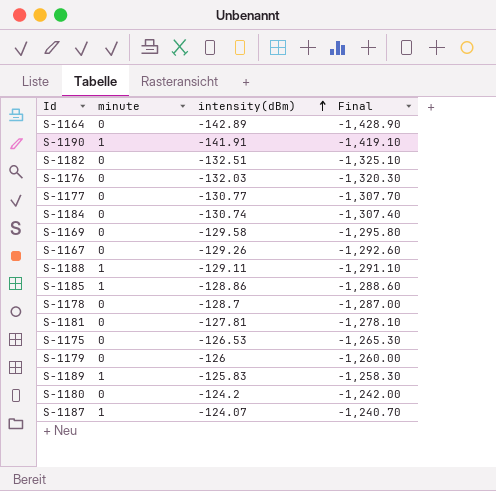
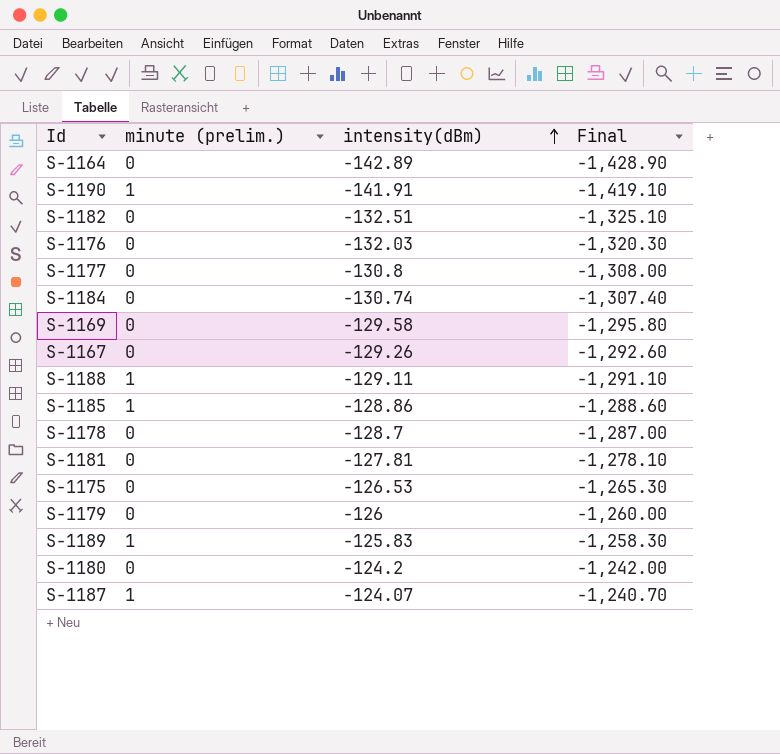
column name: minute -> minute (prelim.)
S-1177 | intensity(dBm): -130.77 -> -130.8
S-1177 | Final: -1,307.70 -> -1,308.00

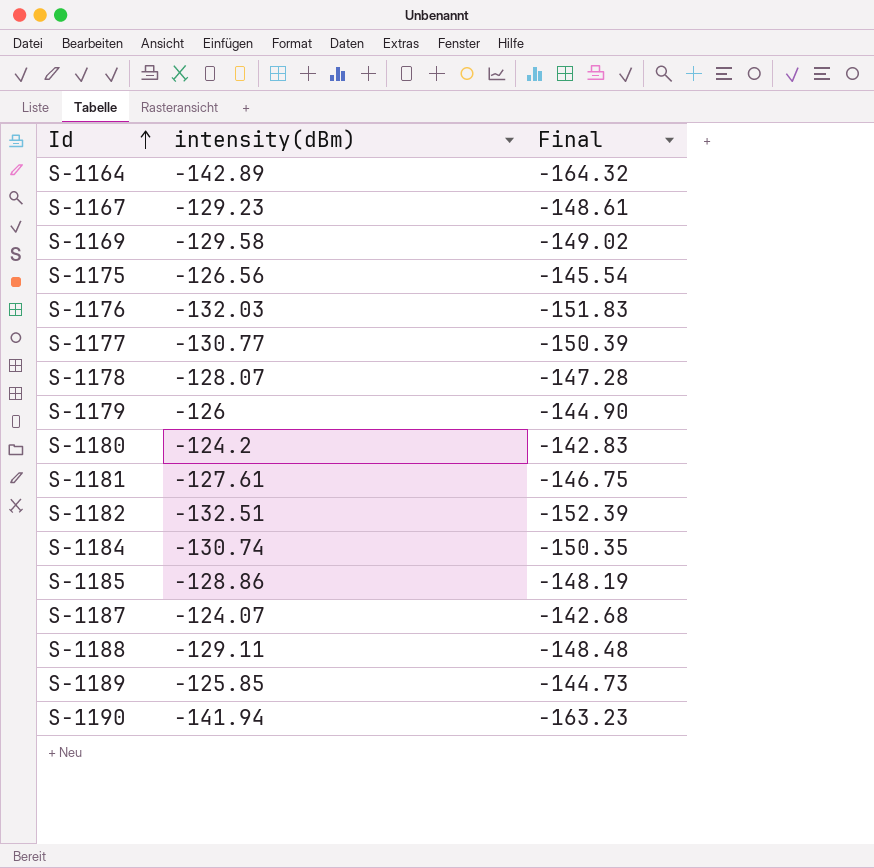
row order: intensity(dBm) ascending -> Id ascending
column minute (prelim.) | position: 2 -> none
column Final | formula: [intensity(dBm)] * 10 -> [intensity(dBm)] * 1.15
S-1167 | intensity(dBm): -129.26 -> -129.23
S-1175 | intensity(dBm): -126.53 -> -126.56
S-1177 | intensity(dBm): -130.8 -> -130.77
S-1178 | intensity(dBm): -128.7 -> -128.07
S-1181 | intensity(dBm): -127.81 -> -127.61
S-1189 | intensity(dBm): -125.83 -> -125.85
S-1190 | intensity(dBm): -141.91 -> -141.94

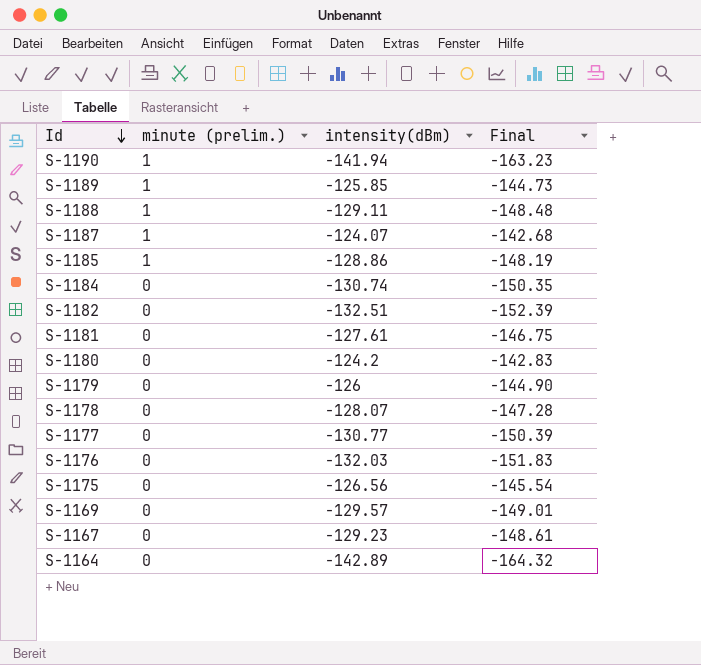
row order: Id ascending -> Id descending
column minute (prelim.) | position: none -> 2
S-1169 | intensity(dBm): -129.58 -> -129.57
S-1169 | Final: -149.02 -> -149.01

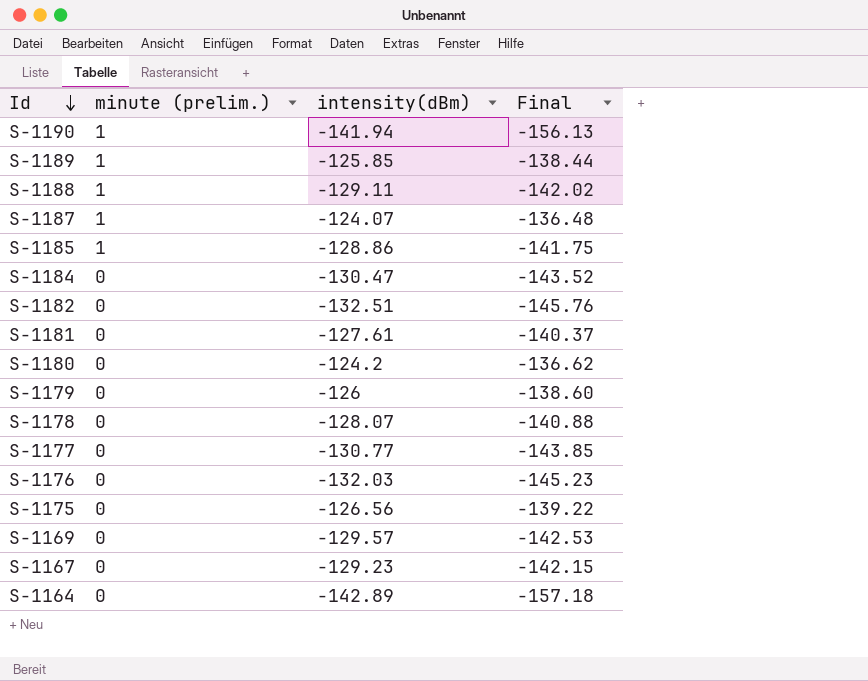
column Final | formula: [intensity(dBm)] * 1.15 -> [intensity(dBm)] * 1.1
S-1184 | intensity(dBm): -130.74 -> -130.47

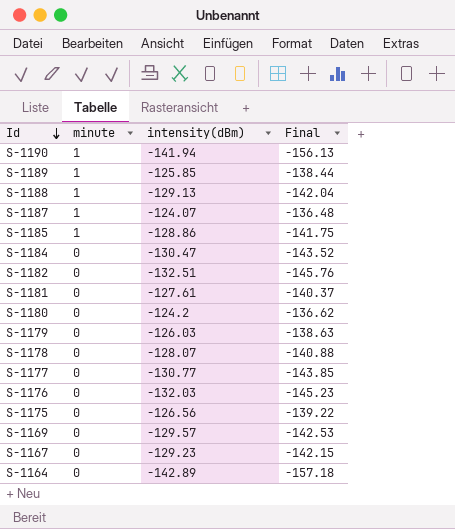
column name: minute (prelim.) -> minute
S-1188 | intensity(dBm): -129.11 -> -129.13
S-1188 | Final: -142.02 -> -142.04
S-1179 | intensity(dBm): -126 -> -126.03
S-1179 | Final: -138.60 -> -138.63

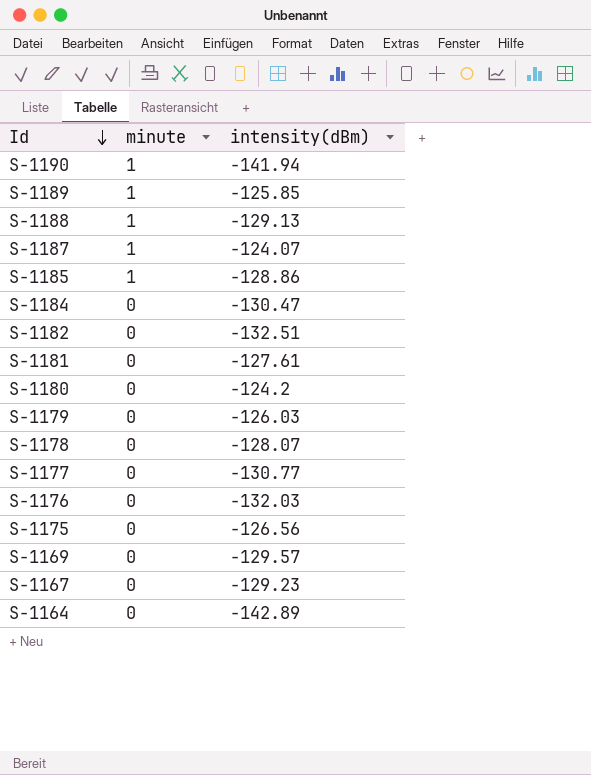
column Final | formula: [intensity(dBm)] * 1.1 -> none

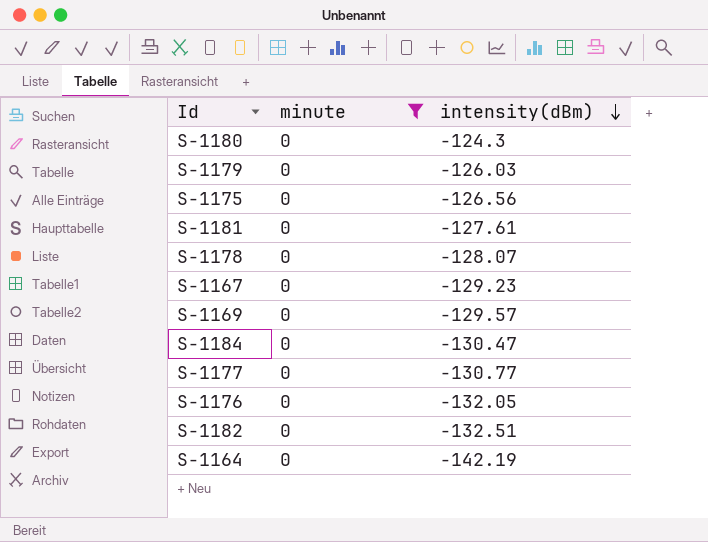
filter: none -> minute = 0
row order: Id descending -> intensity(dBm) descending
S-1180 | intensity(dBm): -124.2 -> -124.3
S-1176 | intensity(dBm): -132.03 -> -132.05
S-1164 | intensity(dBm): -142.89 -> -142.19

